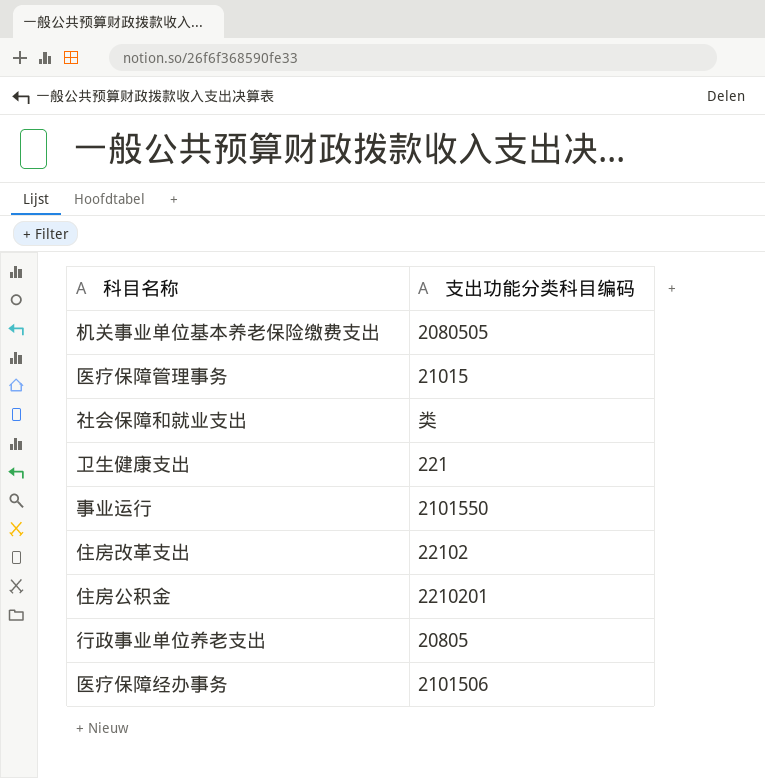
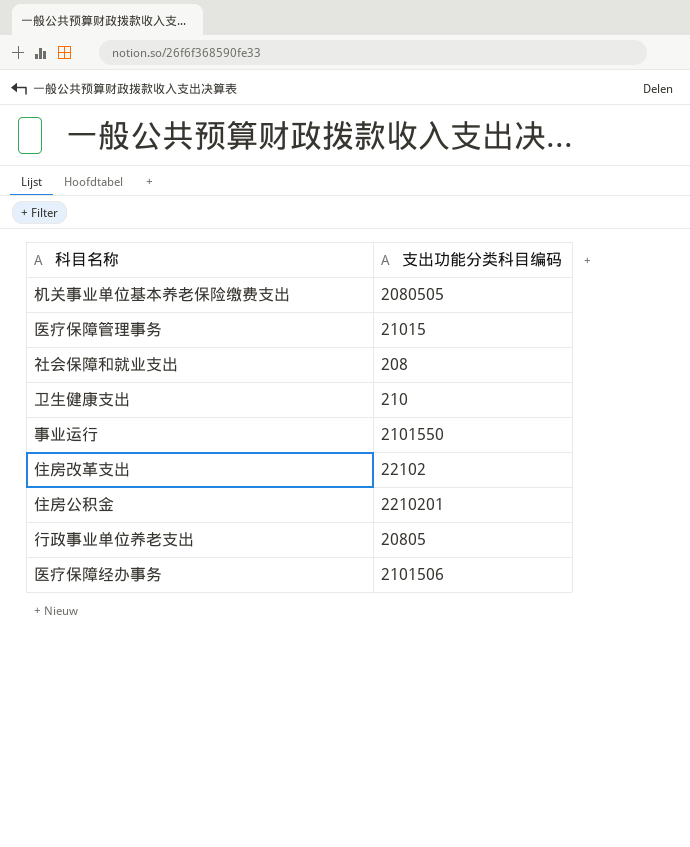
社会保障和就业支出 | 支出功能分类科目编码: 类 -> 208
卫生健康支出 | 支出功能分类科目编码: 221 -> 210

